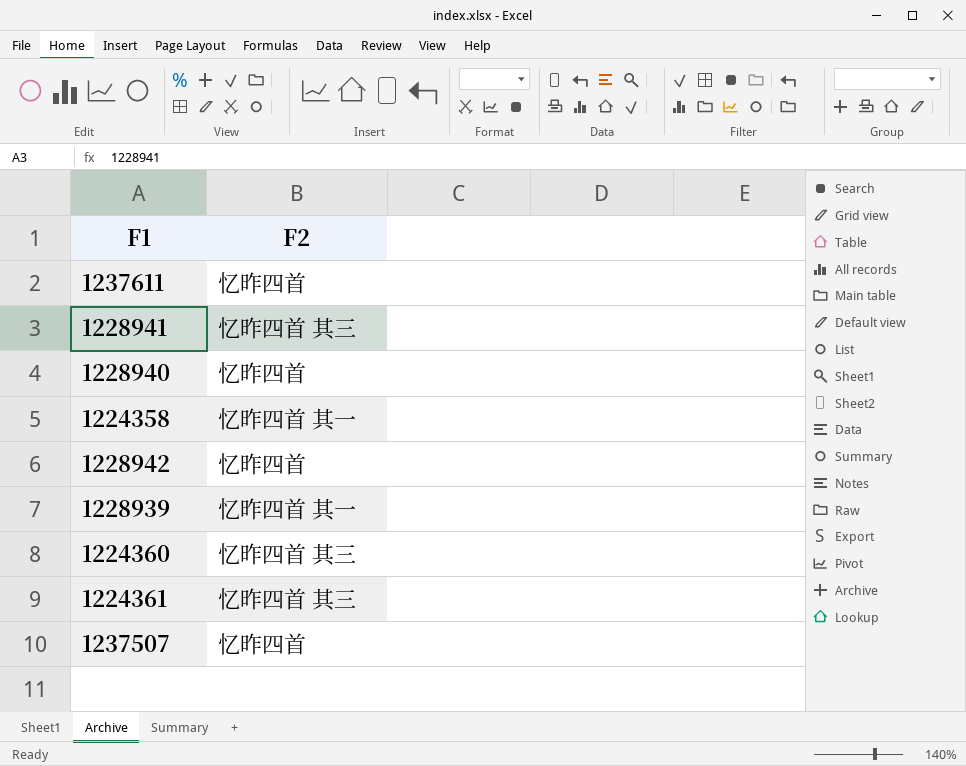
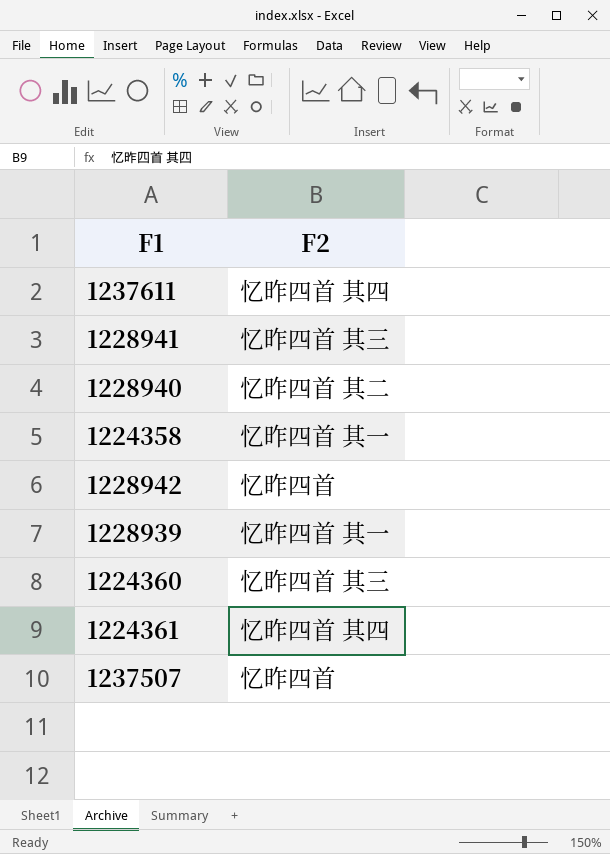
1237611 | F2: 忆昨四首 -> 忆昨四首 其四
1228940 | F2: 忆昨四首 -> 忆昨四首 其二
1224361 | F2: 忆昨四首 其三 -> 忆昨四首 其四

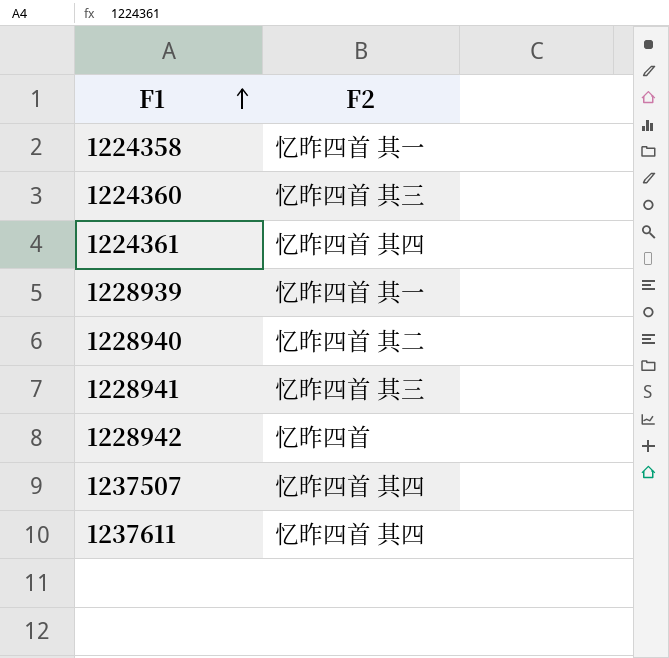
row order: none -> F1 ascending
1237507 | F2: 忆昨四首 -> 忆昨四首 其四

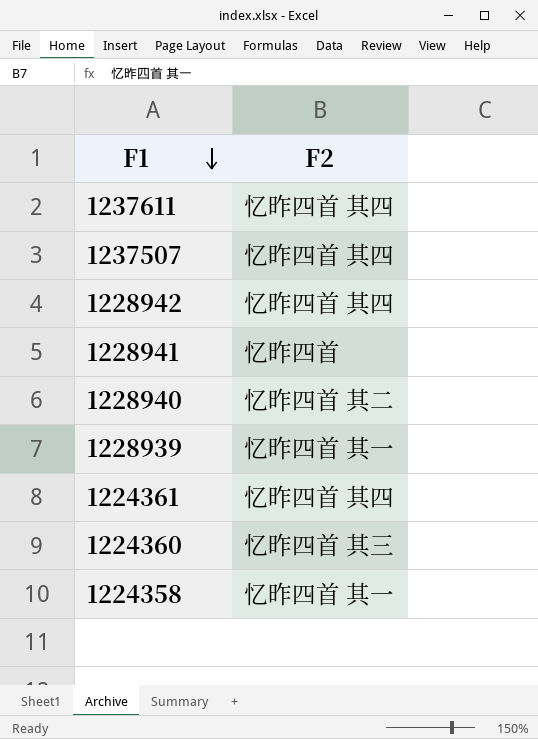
row order: F1 ascending -> F1 descending
1228942 | F2: 忆昨四首 -> 忆昨四首 其四
1228941 | F2: 忆昨四首 其三 -> 忆昨四首

